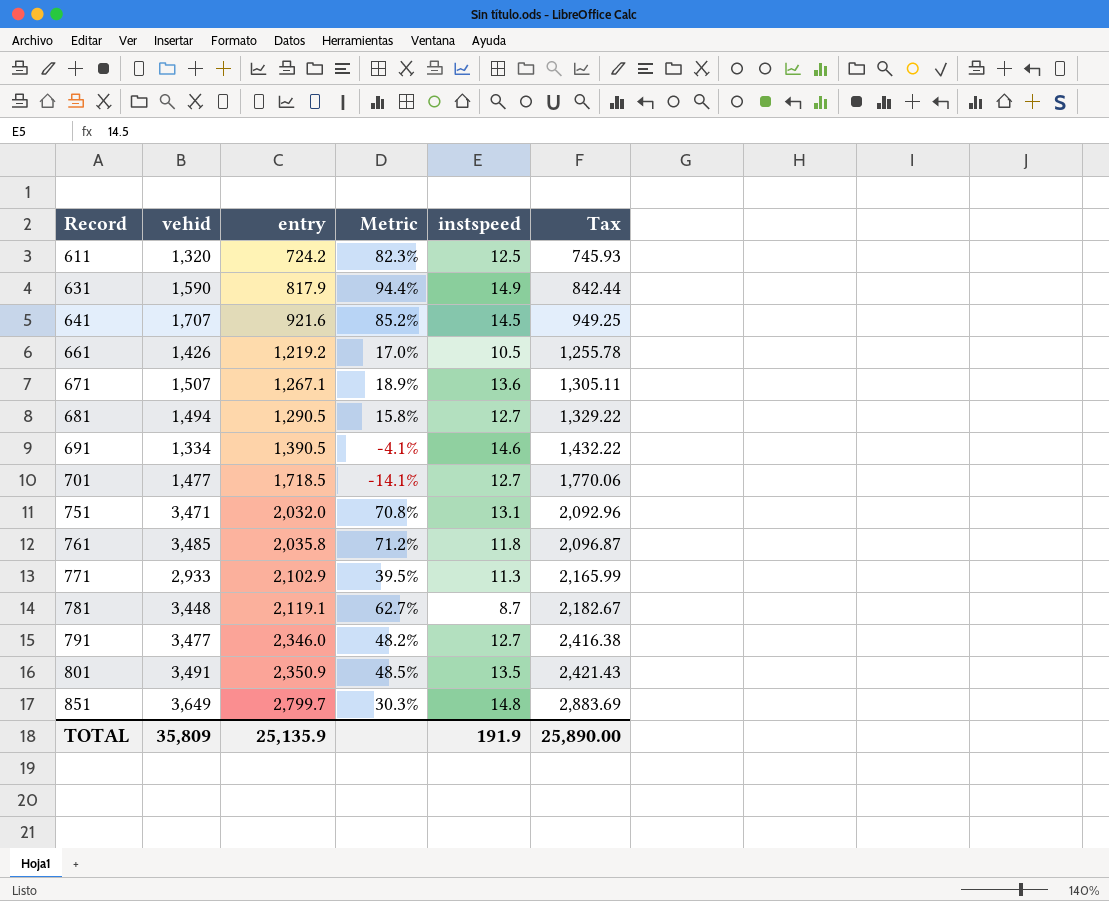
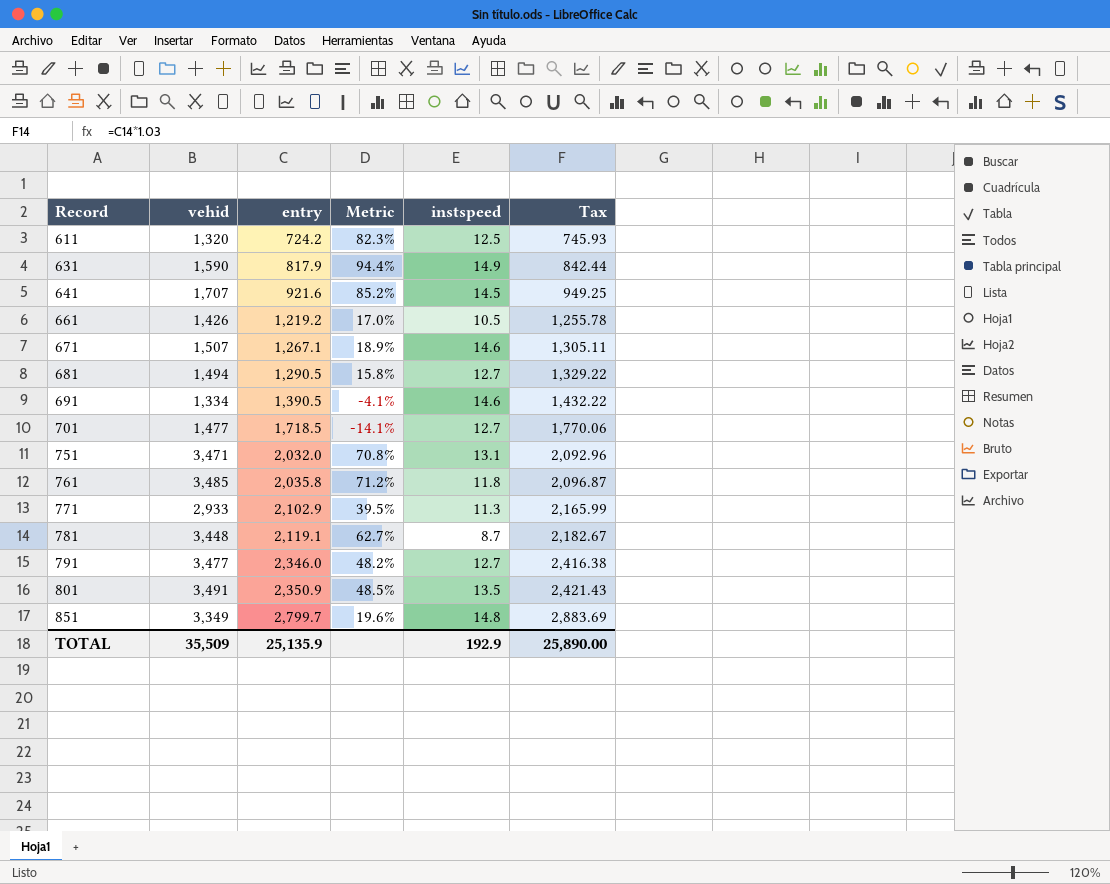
671 | instspeed: 13.6 -> 14.6
851 | vehid: 3,649 -> 3,349
851 | Metric: 30.3% -> 19.6%
TOTAL | vehid: 35,809 -> 35,509
TOTAL | instspeed: 191.9 -> 192.9

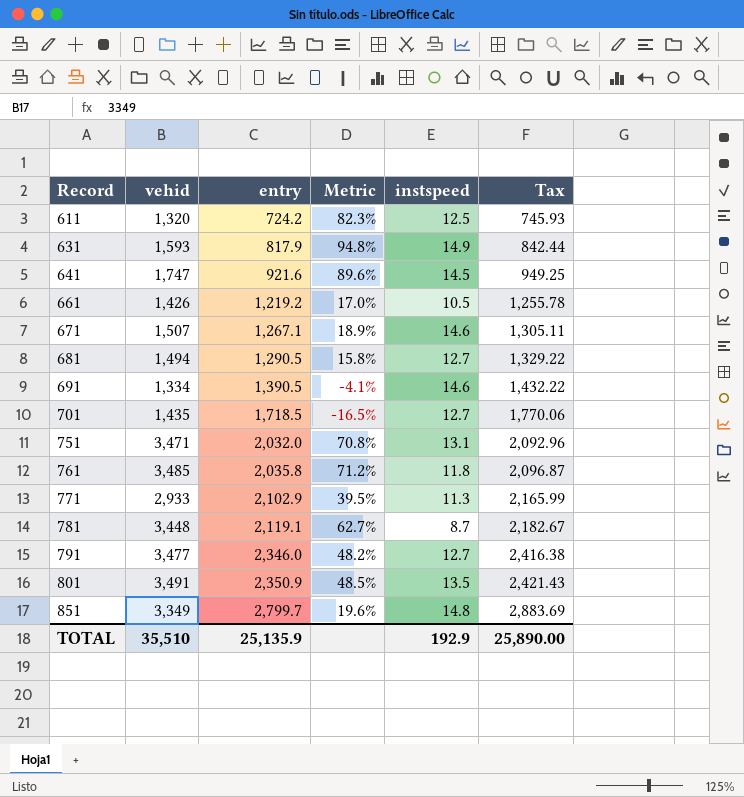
631 | vehid: 1,590 -> 1,593
631 | Metric: 94.4% -> 94.8%
641 | vehid: 1,707 -> 1,747
641 | Metric: 85.2% -> 89.6%
701 | vehid: 1,477 -> 1,435
701 | Metric: -14.1% -> -16.5%
TOTAL | vehid: 35,509 -> 35,510

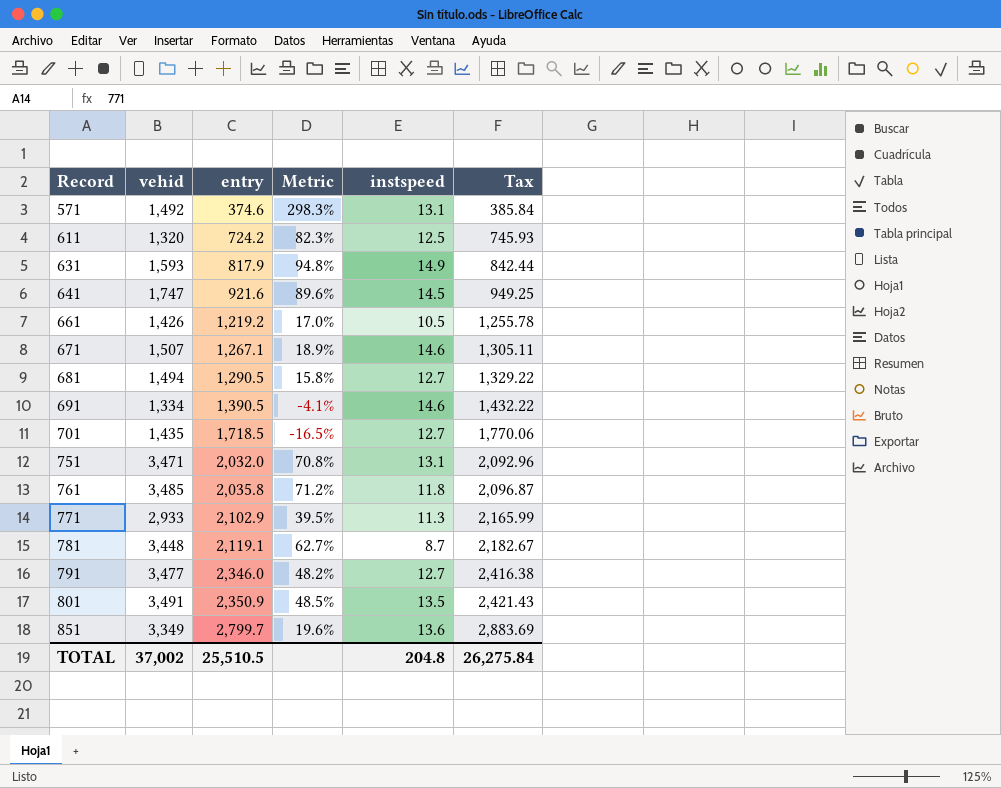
row 571: none -> 1,492 | 374.6 | 298.3% | 13.1 | 385.84
851 | instspeed: 14.8 -> 13.6
TOTAL | vehid: 35,510 -> 37,002
TOTAL | entry: 25,135.9 -> 25,510.5
TOTAL | instspeed: 192.9 -> 204.8
TOTAL | Tax: 25,890.00 -> 26,275.84

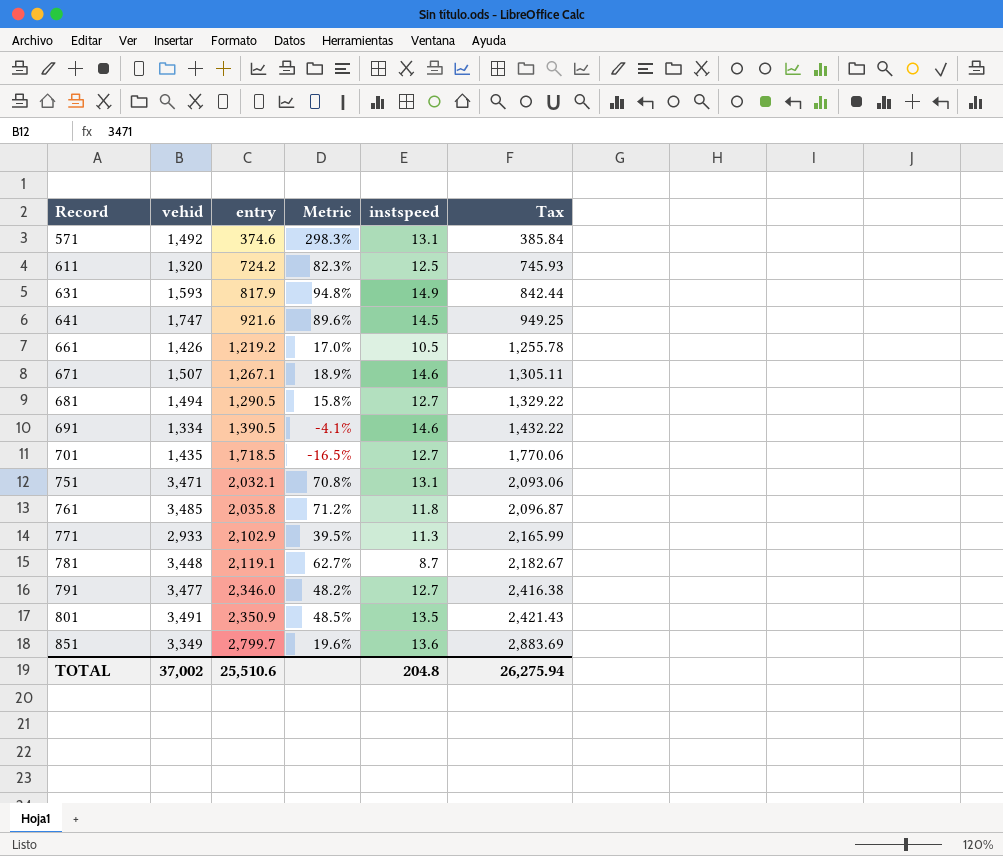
751 | entry: 2,032.0 -> 2,032.1
751 | Tax: 2,092.96 -> 2,093.06
TOTAL | entry: 25,510.5 -> 25,510.6
TOTAL | Tax: 26,275.84 -> 26,275.94

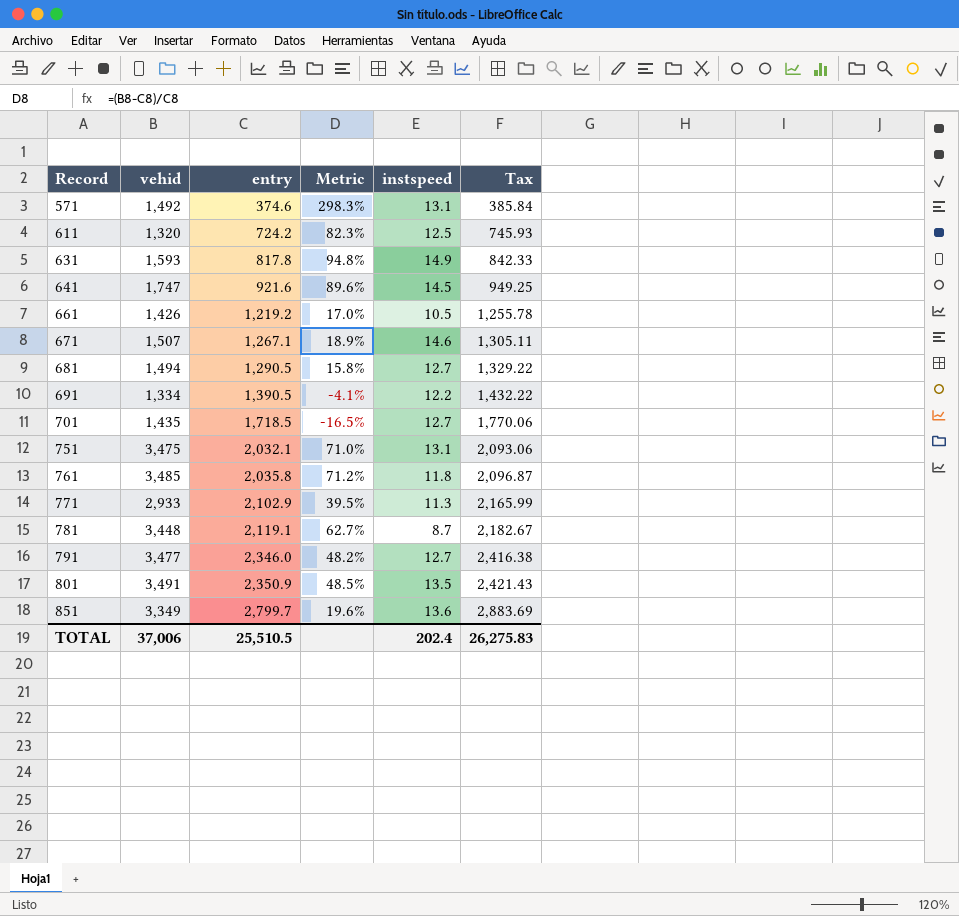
631 | entry: 817.9 -> 817.8
631 | Tax: 842.44 -> 842.33
691 | instspeed: 14.6 -> 12.2
751 | vehid: 3,471 -> 3,475
751 | Metric: 70.8% -> 71.0%
TOTAL | vehid: 37,002 -> 37,006
TOTAL | entry: 25,510.6 -> 25,510.5
TOTAL | instspeed: 204.8 -> 202.4
TOTAL | Tax: 26,275.94 -> 26,275.83

